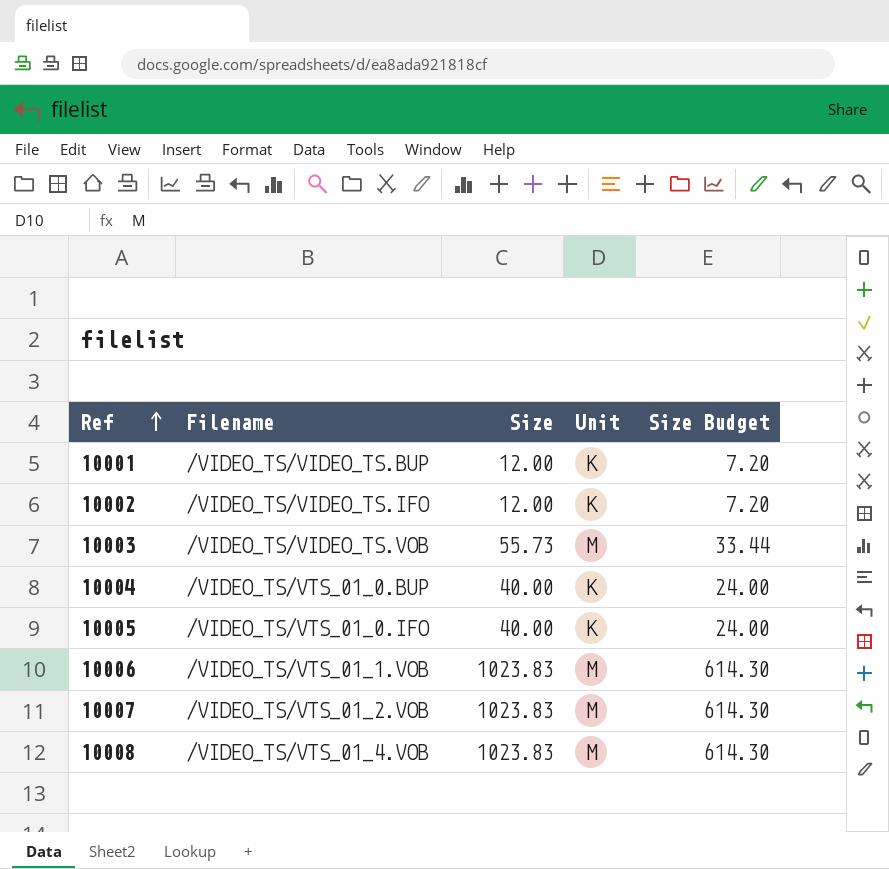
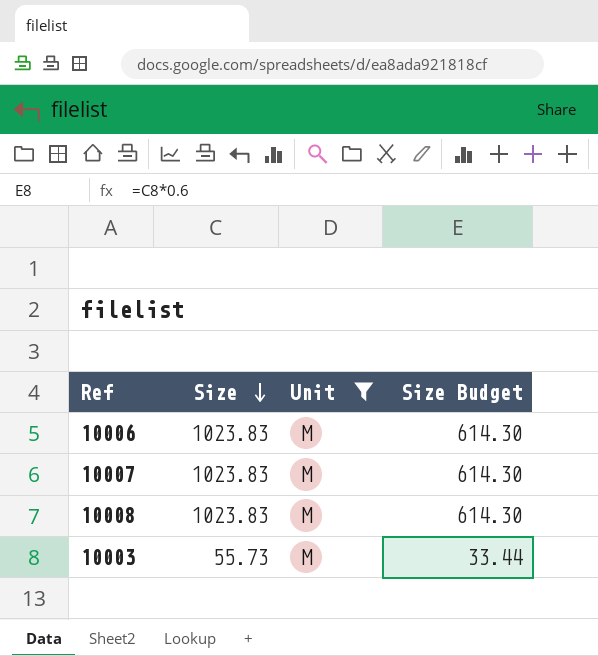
filter: none -> Unit = M
row order: Ref ascending -> Size descending
column Filename | position: 2 -> none

